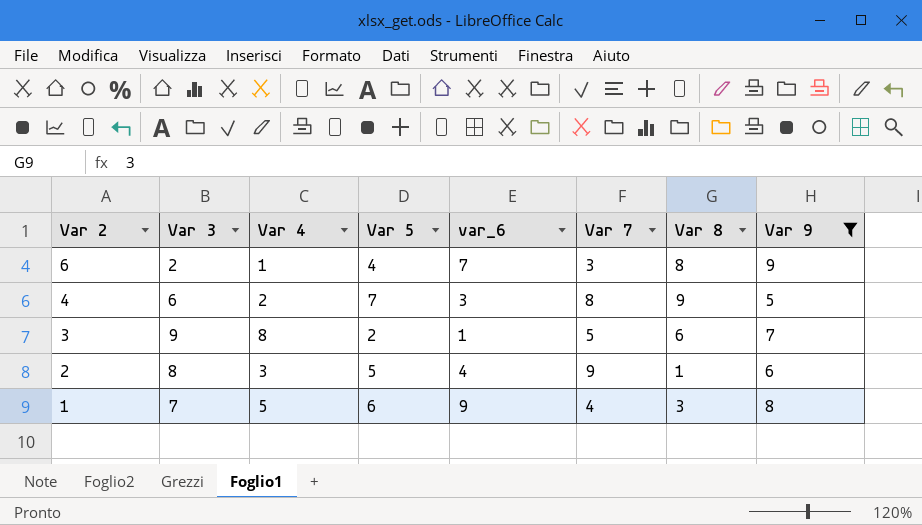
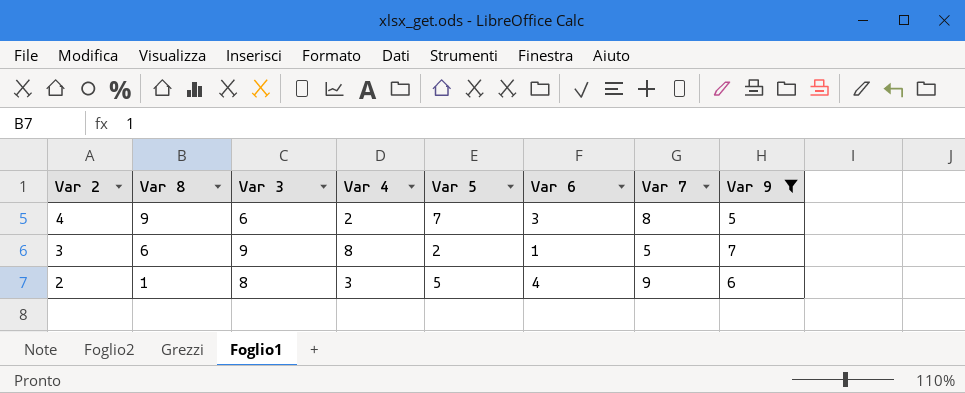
column Var 8 | position: 7 -> 2
column name: var_6 -> Var 6
row 6: 2 | 1 | 4 | 7 | 3 | 8 | 9 -> none
row 1: 7 | 5 | 6 | 9 | 4 | 3 | 8 -> none

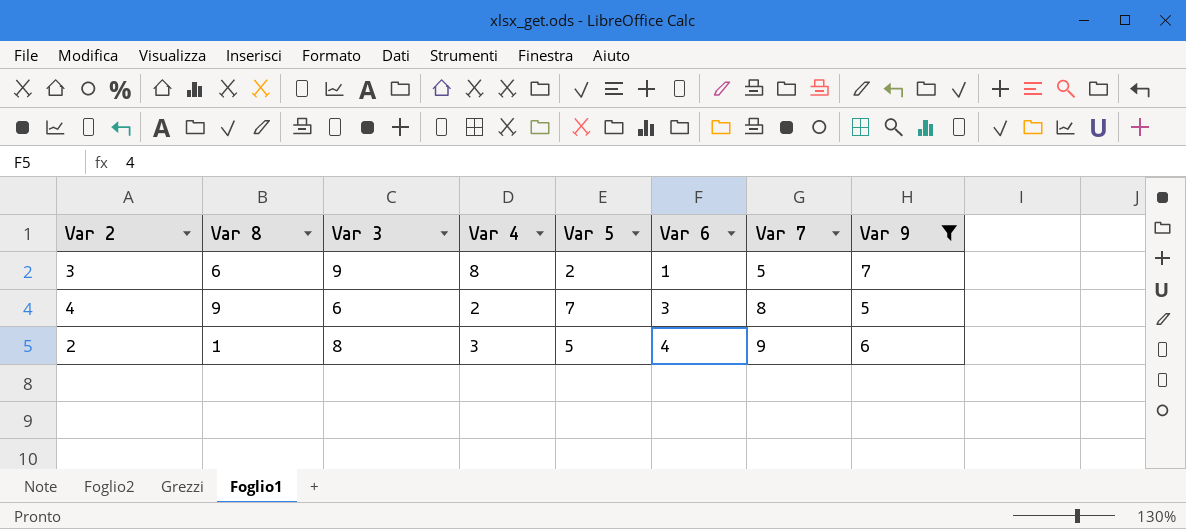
row order: Var 2 descending -> Var 6 ascending

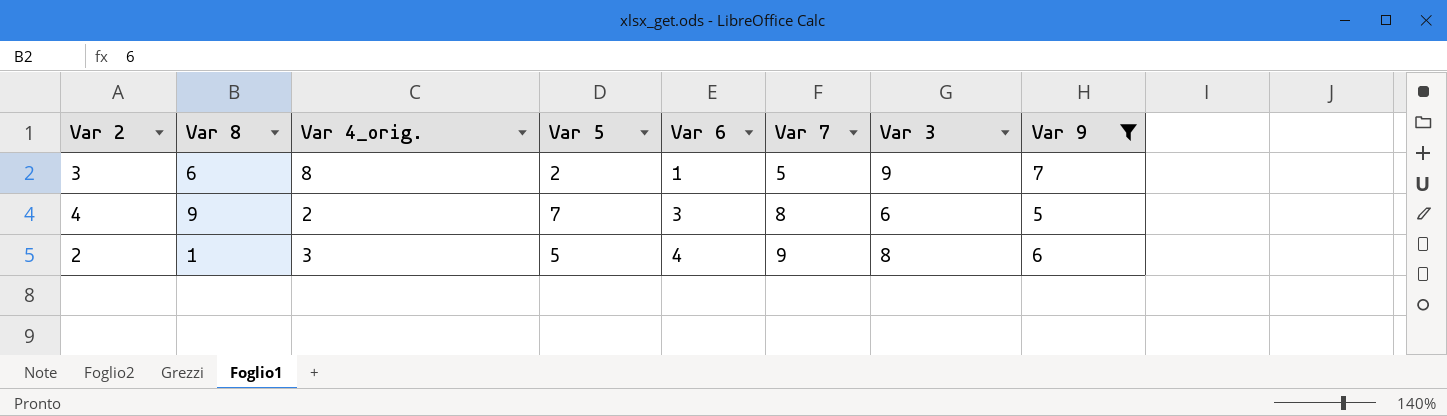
column name: Var 4 -> Var 4_orig.
column Var 3 | position: 3 -> 7

